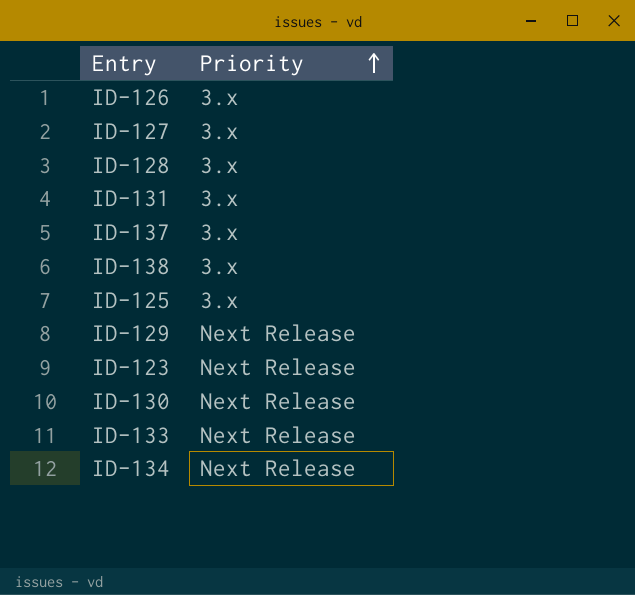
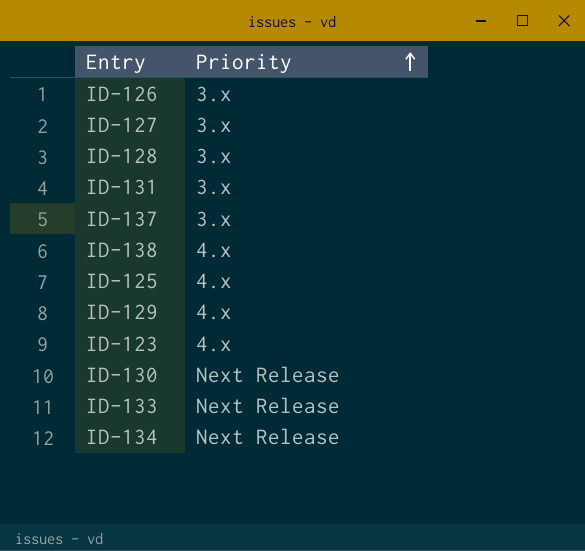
ID-138 | Priority: 3.x -> 4.x
ID-125 | Priority: 3.x -> 4.x
ID-129 | Priority: Next Release -> 4.x
ID-123 | Priority: Next Release -> 4.x

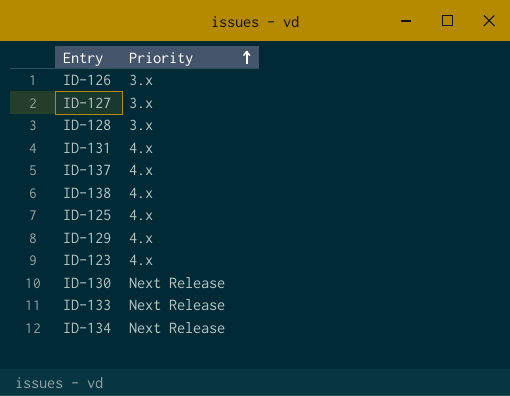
ID-131 | Priority: 3.x -> 4.x
ID-137 | Priority: 3.x -> 4.x

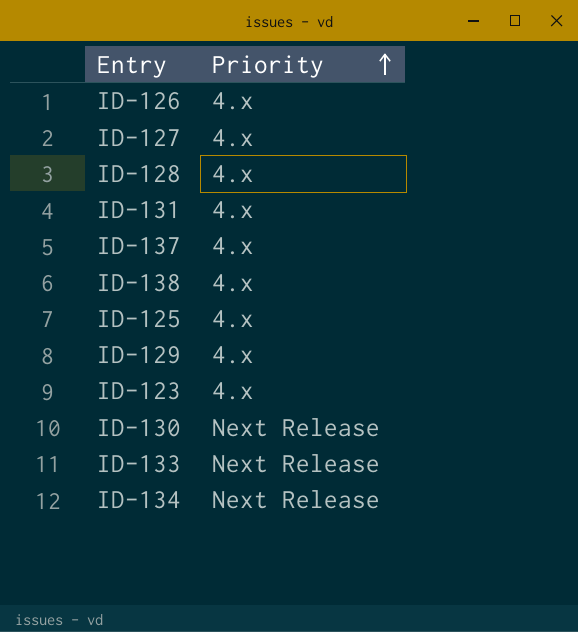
ID-126 | Priority: 3.x -> 4.x
ID-127 | Priority: 3.x -> 4.x
ID-128 | Priority: 3.x -> 4.x

